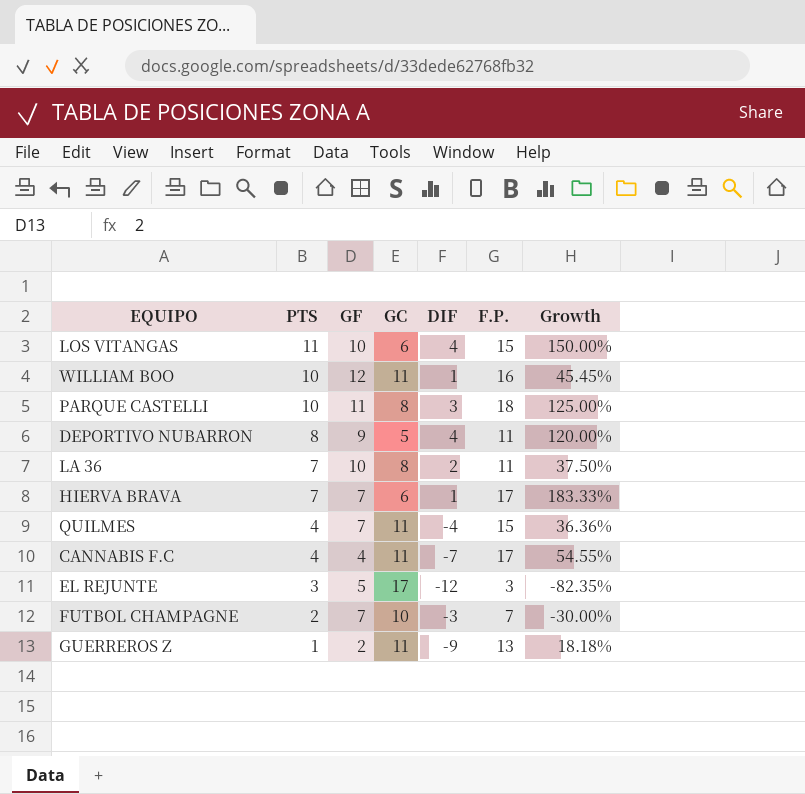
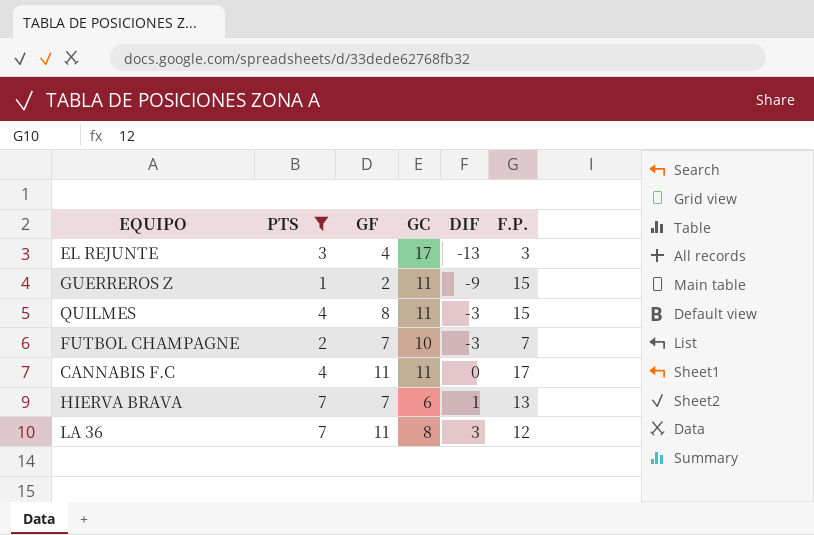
filter: none -> PTS <= 7
row order: PTS descending -> DIF ascending
column Growth | formula: ([F.P.] - [GC]) / [GC] -> none
EL REJUNTE | GF: 5 -> 4
EL REJUNTE | DIF: -12 -> -13
GUERREROS Z | F.P.: 13 -> 15
QUILMES | GF: 7 -> 8
QUILMES | DIF: -4 -> -3
CANNABIS F.C | GF: 4 -> 11
CANNABIS F.C | DIF: -7 -> 0
HIERVA BRAVA | F.P.: 17 -> 13
LA 36 | GF: 10 -> 11
LA 36 | DIF: 2 -> 3
LA 36 | F.P.: 11 -> 12

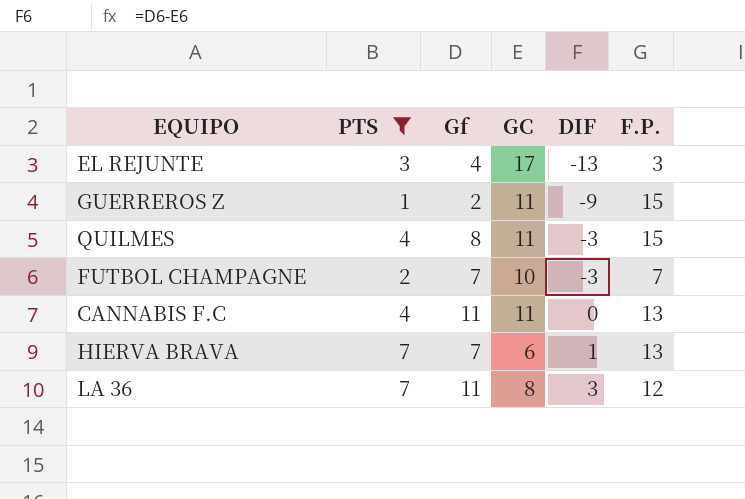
column name: GF -> Gf
CANNABIS F.C | F.P.: 17 -> 13

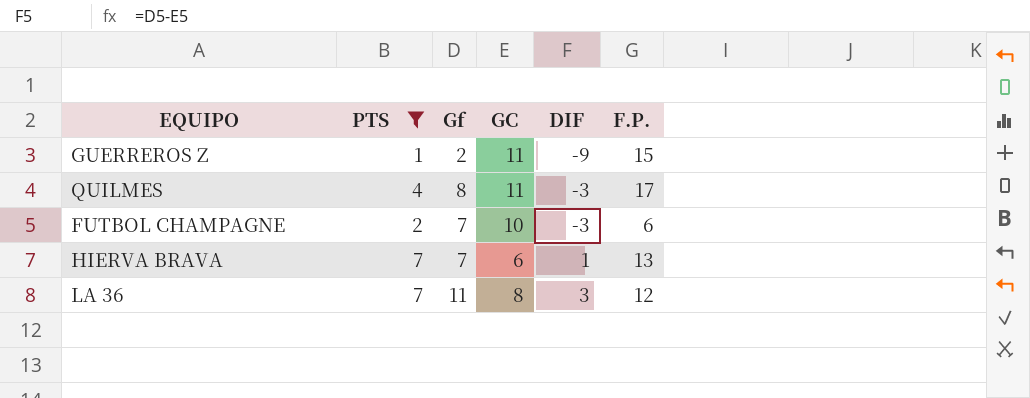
row EL REJUNTE: 3 | 4 | 17 | -13 | 3 -> none
row CANNABIS F.C: 4 | 11 | 11 | 0 | 13 -> none
QUILMES | F.P.: 15 -> 17
FUTBOL CHAMPAGNE | F.P.: 7 -> 6

